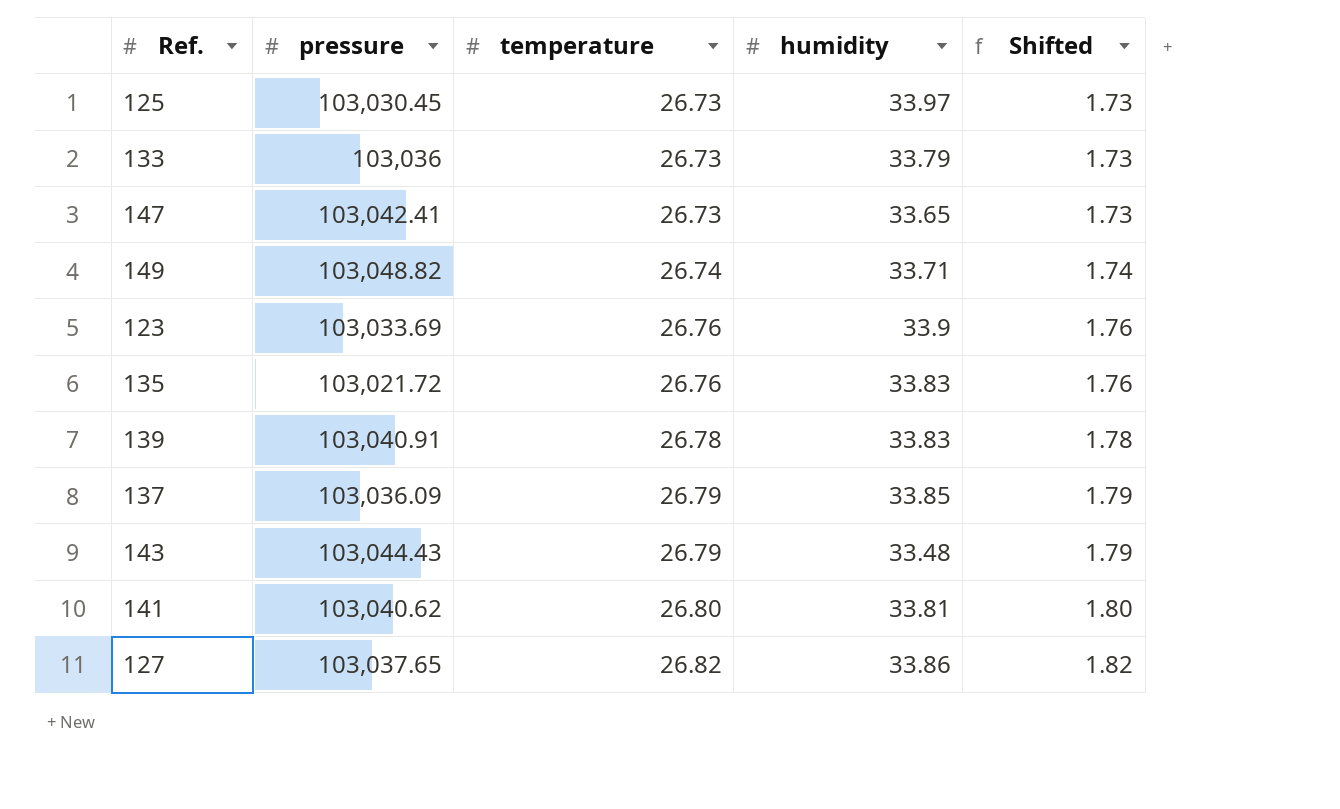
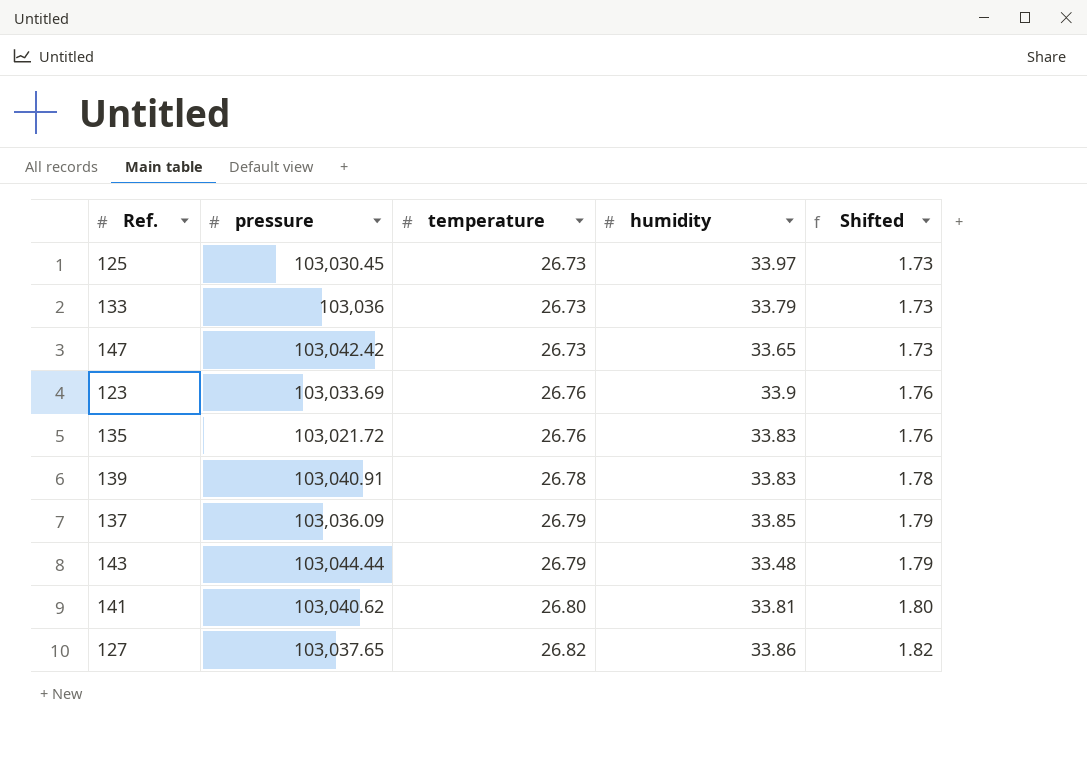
row 149: 103,048.82 | 26.74 | 33.71 | 1.74 -> none
147 | pressure: 103,042.41 -> 103,042.42
143 | pressure: 103,044.43 -> 103,044.44

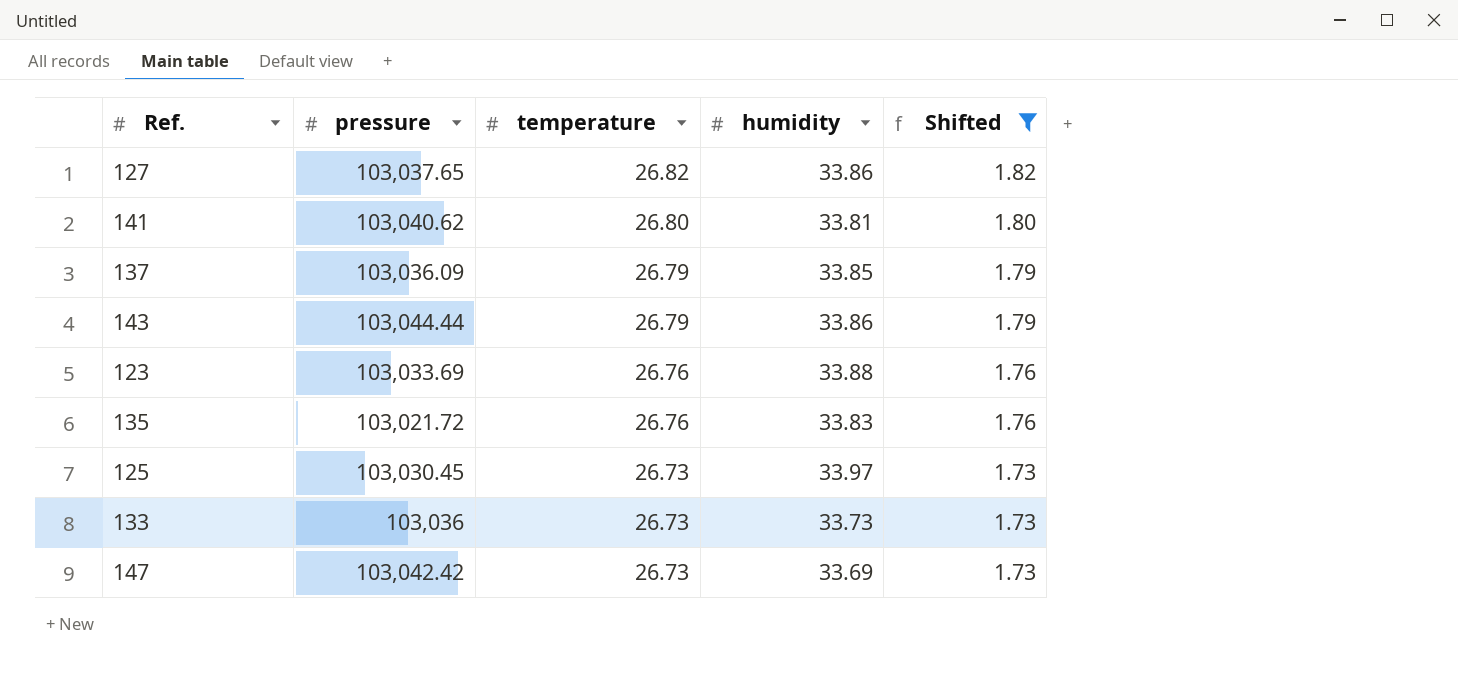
filter: none -> Shifted != 1.78
row order: temperature ascending -> temperature descending
143 | humidity: 33.48 -> 33.86
123 | humidity: 33.9 -> 33.88
133 | humidity: 33.79 -> 33.73
147 | humidity: 33.65 -> 33.69

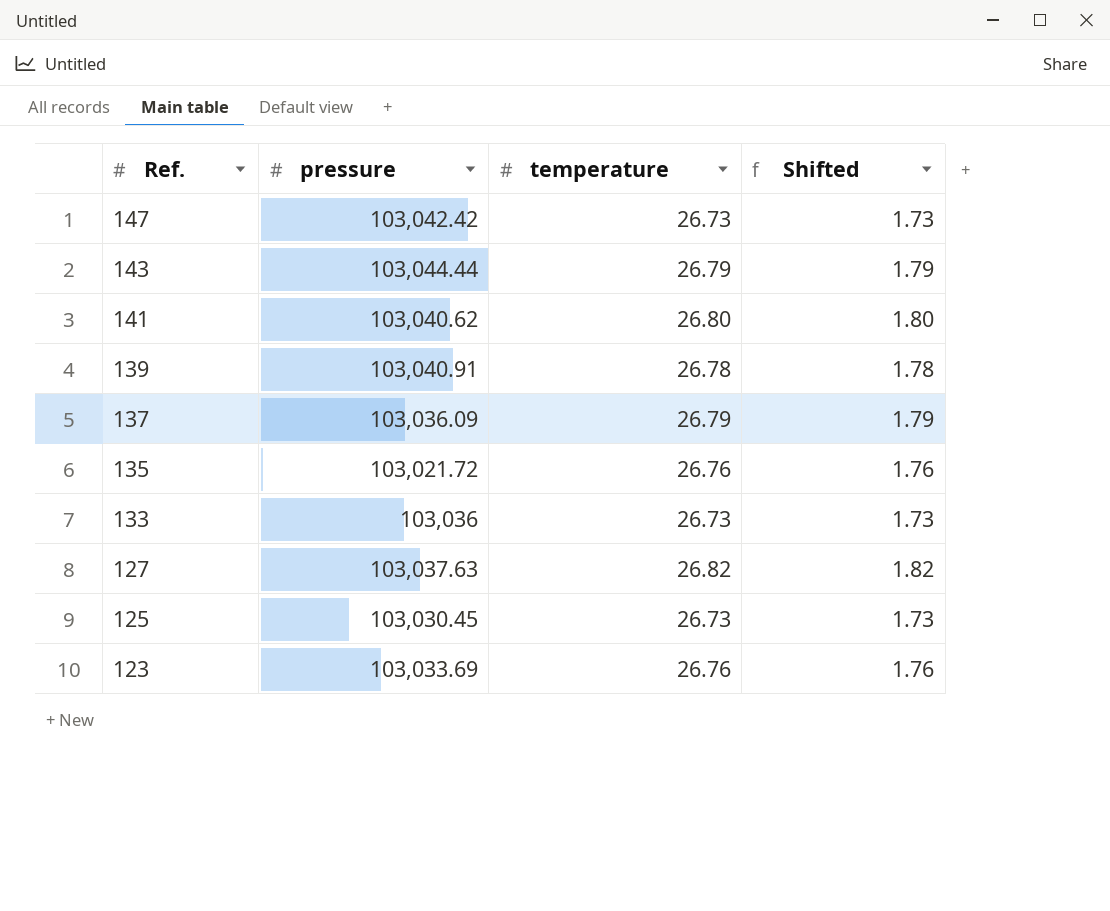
filter: Shifted != 1.78 -> none
row order: temperature descending -> Ref. descending
column humidity | position: 4 -> none
127 | pressure: 103,037.65 -> 103,037.63

